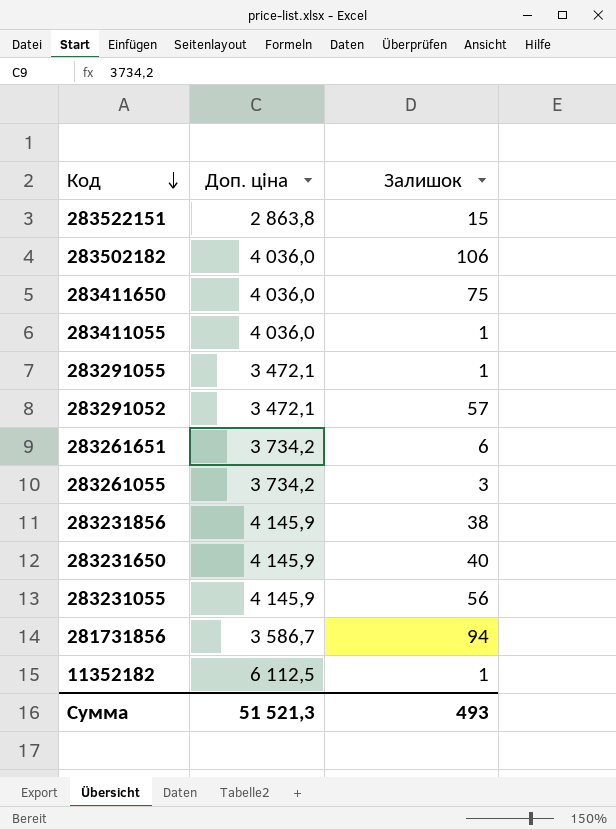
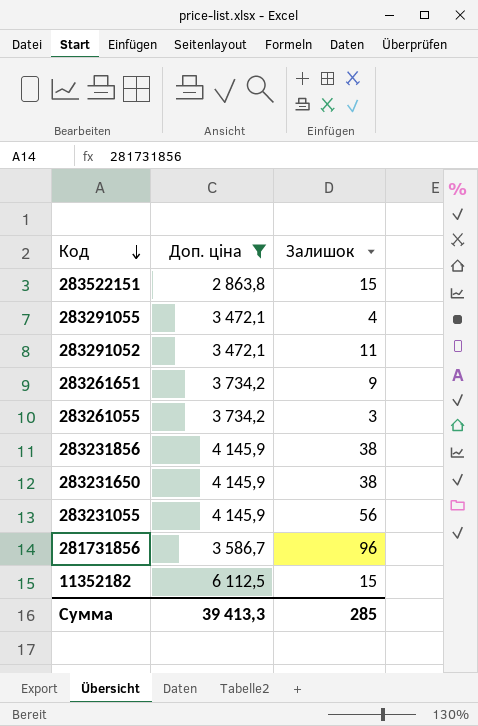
filter: none -> Доп. ціна != 4 036,0
283291055 | Залишок: 1 -> 4
283291052 | Залишок: 57 -> 11
283261651 | Залишок: 6 -> 9
283231650 | Залишок: 40 -> 38
281731856 | Залишок: 94 -> 96
11352182 | Залишок: 1 -> 15
Сумма | Доп. ціна: 51 521,3 -> 39 413,3
Сумма | Залишок: 493 -> 285

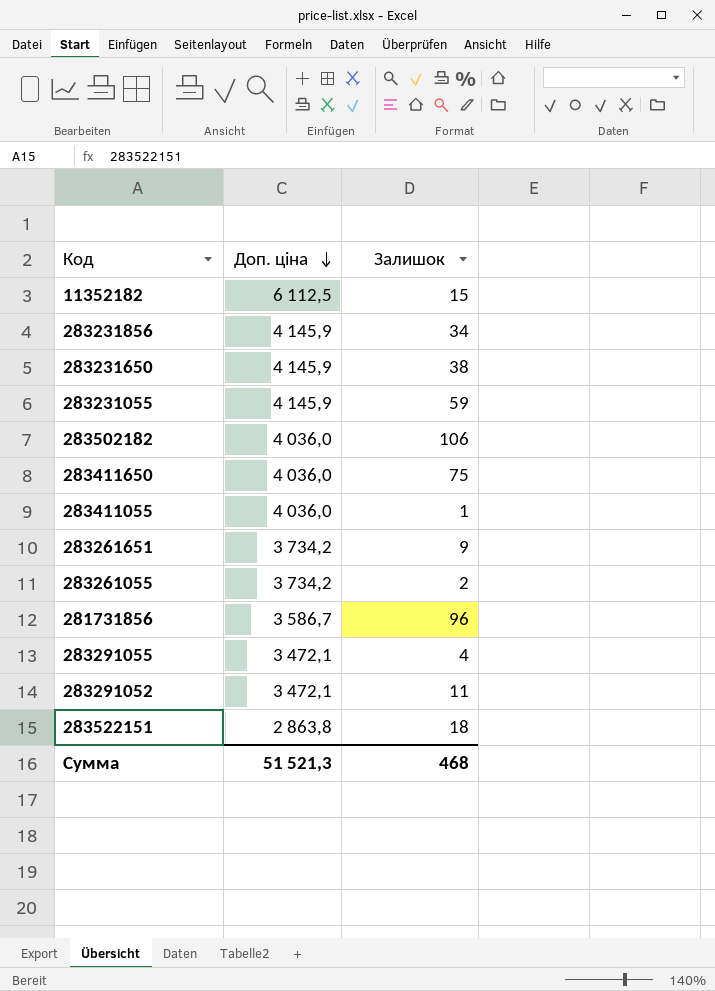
filter: Доп. ціна != 4 036,0 -> none
row order: Код descending -> Доп. ціна descending
283231856 | Залишок: 38 -> 34
283231055 | Залишок: 56 -> 59
283261055 | Залишок: 3 -> 2
283522151 | Залишок: 15 -> 18
Сумма | Доп. ціна: 39 413,3 -> 51 521,3
Сумма | Залишок: 285 -> 468

